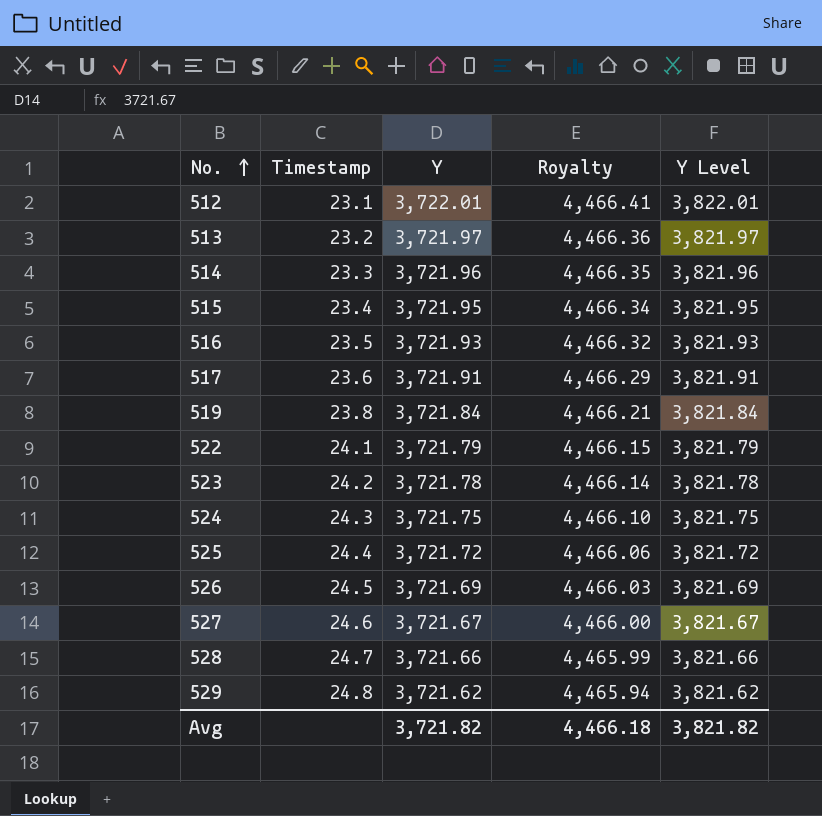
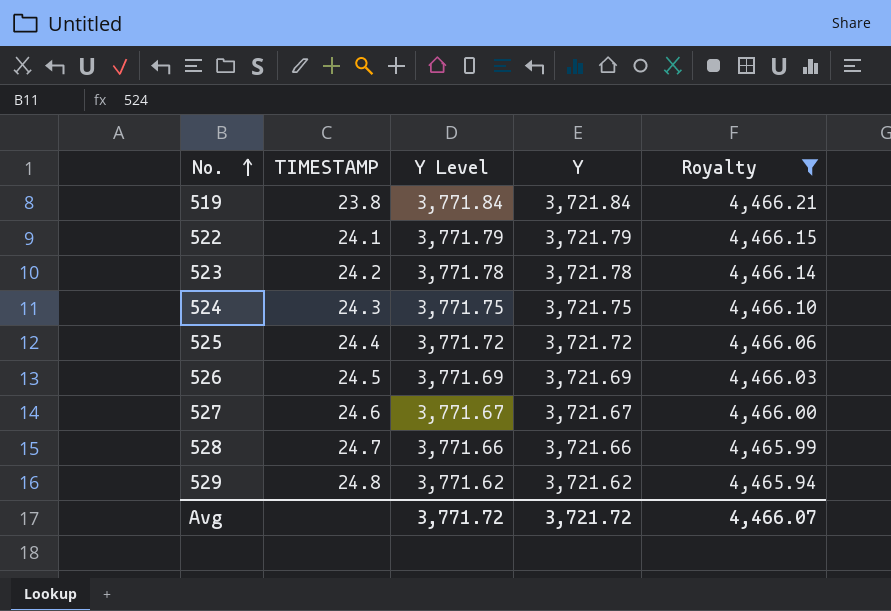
filter: none -> Royalty <= 4,466.21
column name: Timestamp -> TIMESTAMP
column Y Level | formula: [Y] + 100 -> [Y] + 50
column Y Level | position: 5 -> 3
Avg | Y Level: 3,821.82 -> 3,771.72
Avg | Y: 3,721.82 -> 3,721.72
Avg | Royalty: 4,466.18 -> 4,466.07

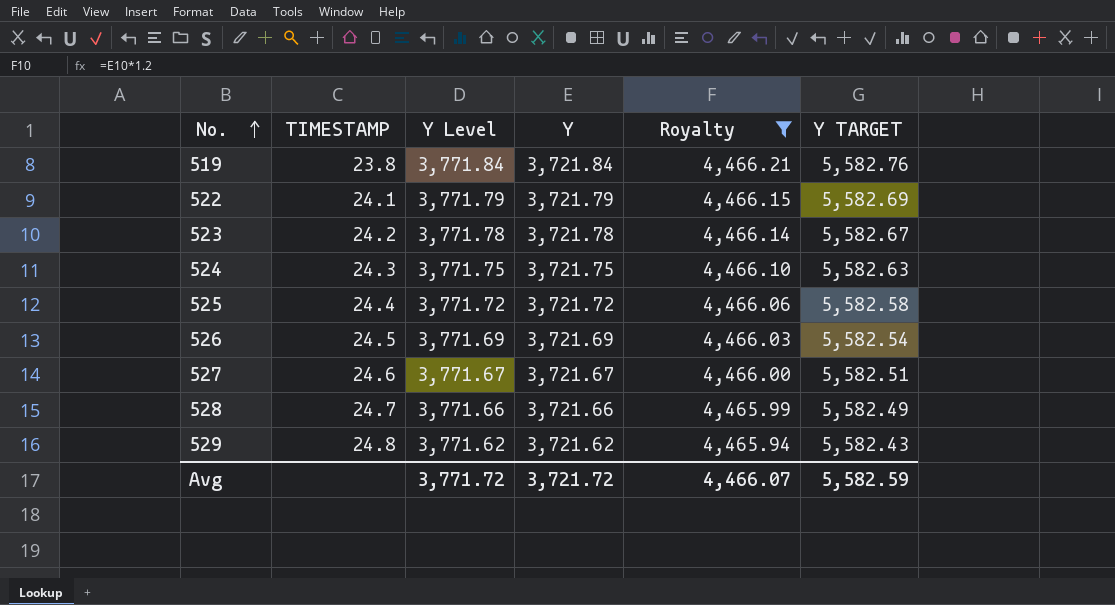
column Y TARGET | formula: none -> [Y] * 1.5

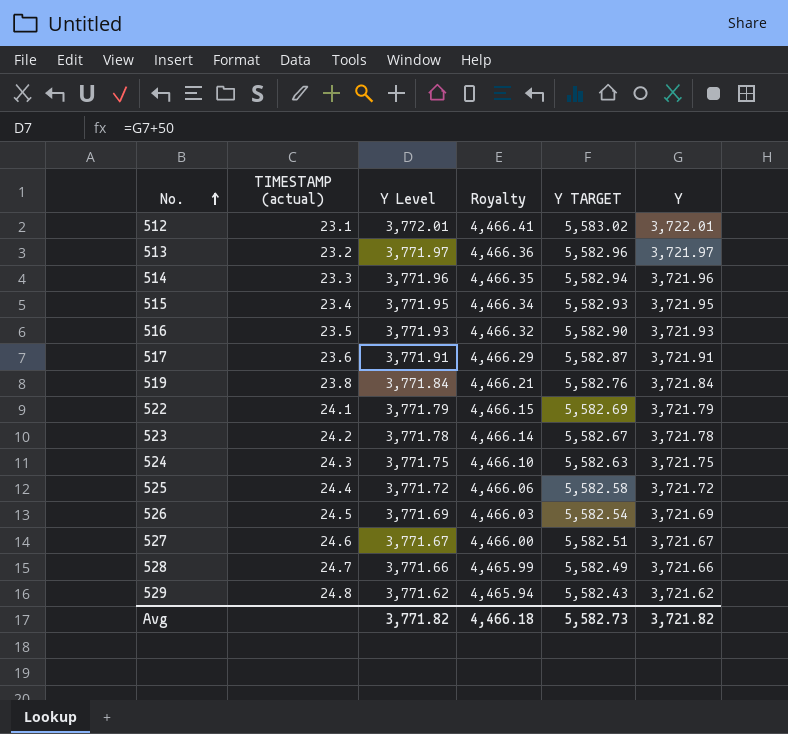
filter: Royalty <= 4,466.21 -> none
column name: TIMESTAMP -> TIMESTAMP (actual)
column Y | position: 4 -> 6
Avg | Y Level: 3,771.72 -> 3,771.82
Avg | Royalty: 4,466.07 -> 4,466.18
Avg | Y TARGET: 5,582.59 -> 5,582.73
Avg | Y: 3,721.72 -> 3,721.82

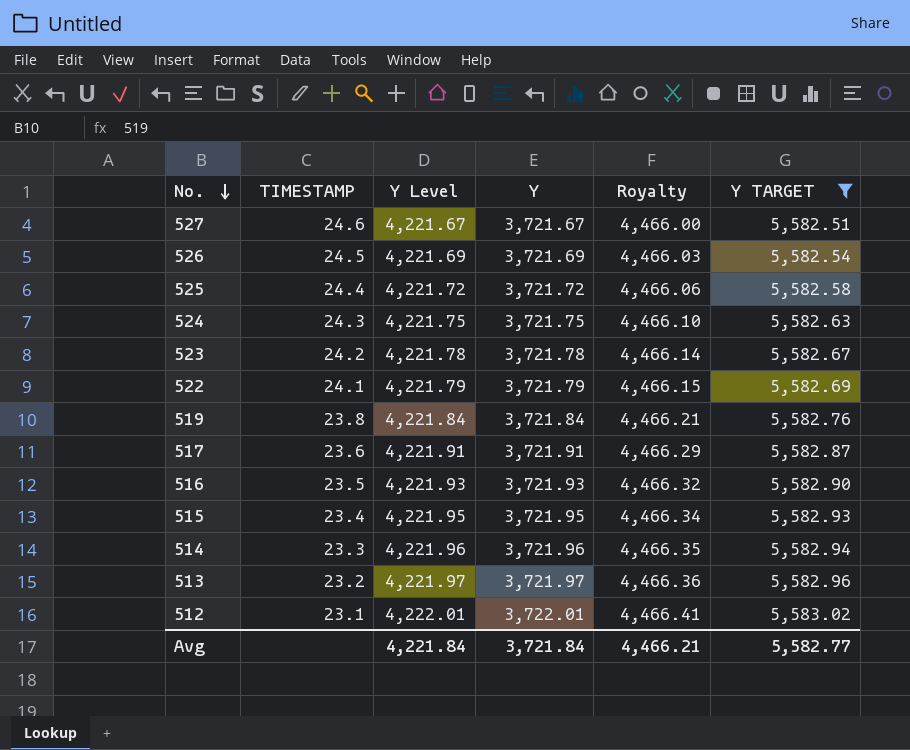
filter: none -> Y TARGET >= 5,582.51
row order: No. ascending -> No. descending
column name: TIMESTAMP (actual) -> TIMESTAMP
column Y Level | formula: [Y] + 50 -> [Y] + 500
column Y | position: 6 -> 4
Avg | Y Level: 3,771.82 -> 4,221.84
Avg | Y: 3,721.82 -> 3,721.84
Avg | Royalty: 4,466.18 -> 4,466.21
Avg | Y TARGET: 5,582.73 -> 5,582.77

